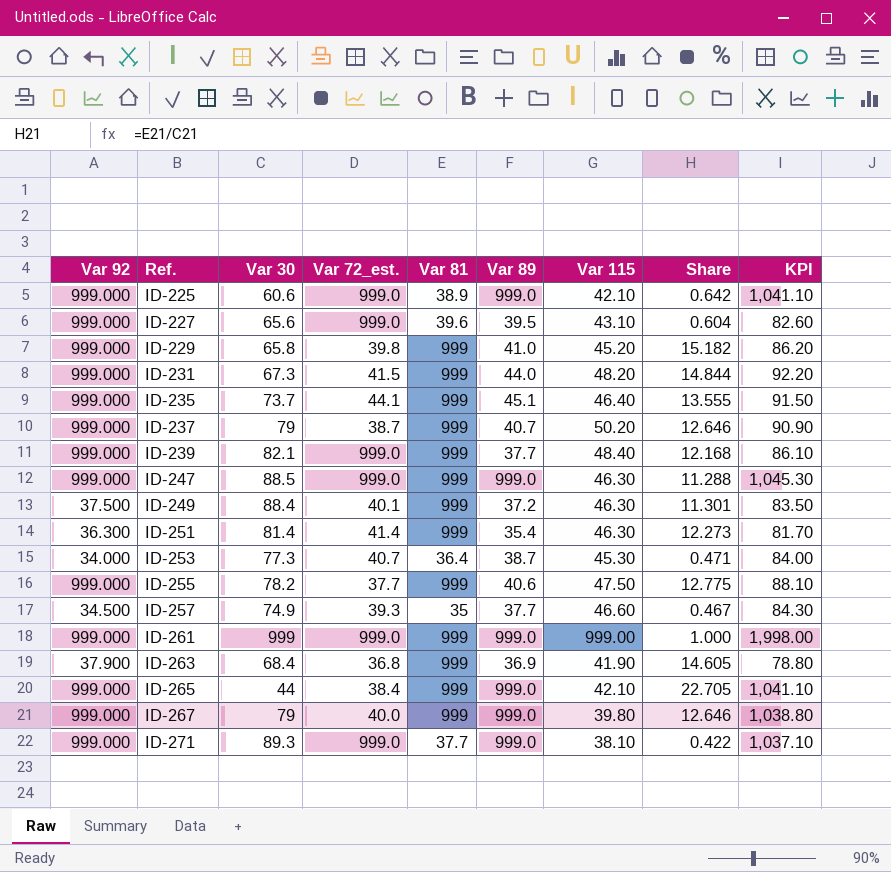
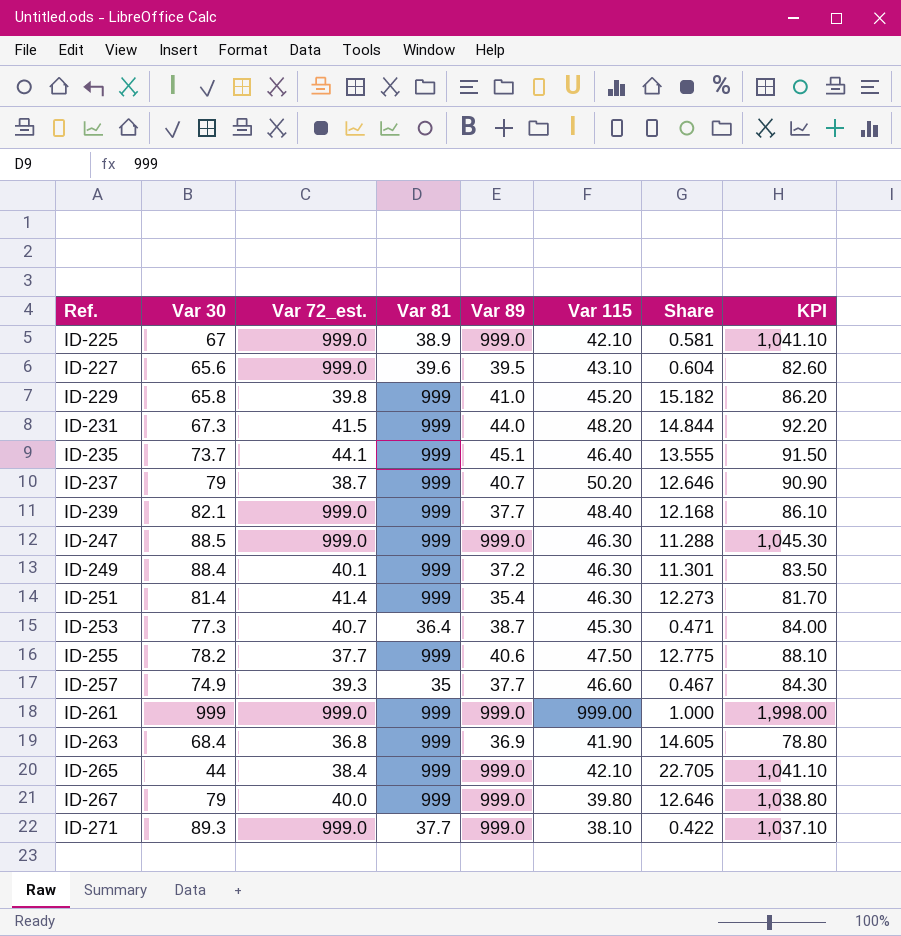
column Var 92 | position: 1 -> none
ID-225 | Var 30: 60.6 -> 67
ID-225 | Share: 0.642 -> 0.581

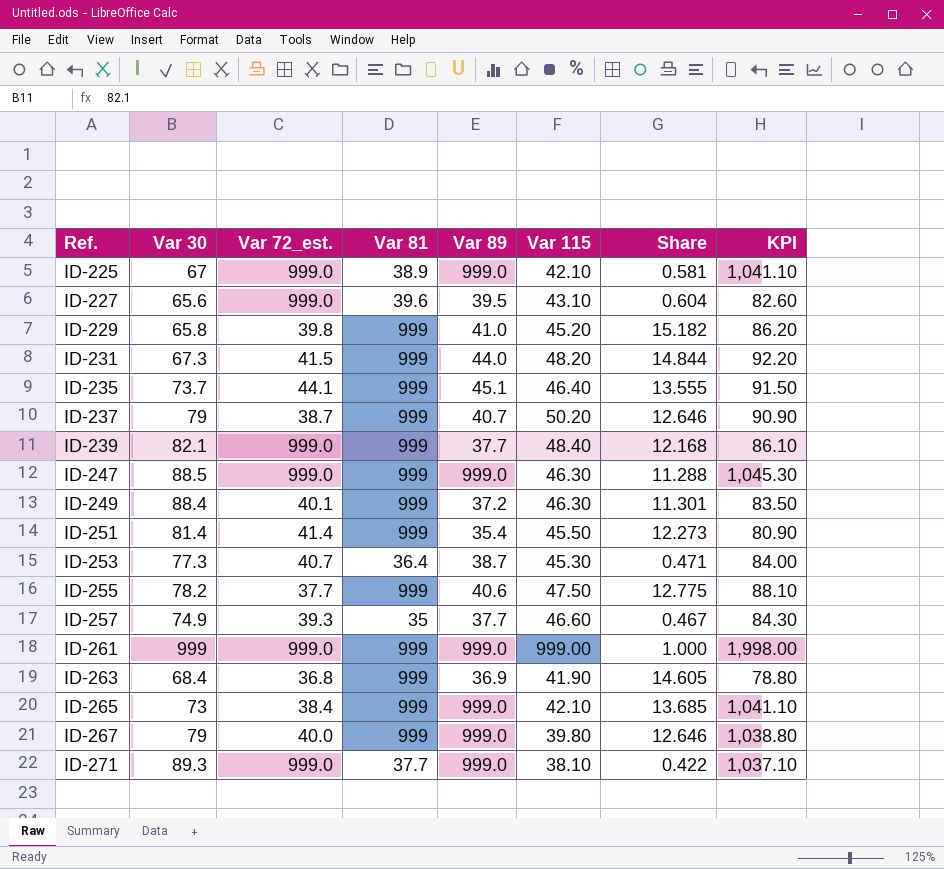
ID-251 | Var 115: 46.30 -> 45.50
ID-251 | KPI: 81.70 -> 80.90
ID-265 | Var 30: 44 -> 73
ID-265 | Share: 22.705 -> 13.685

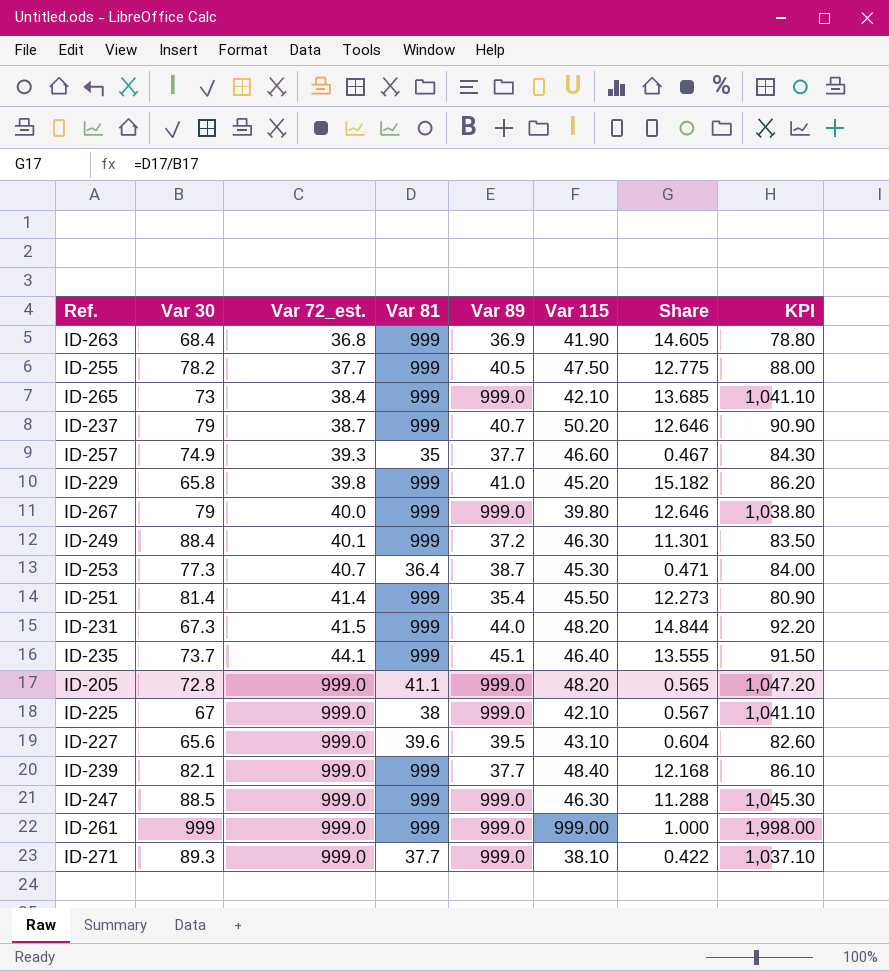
row order: Ref. ascending -> Var 72_est. ascending
ID-255 | Var 89: 40.6 -> 40.5
ID-255 | KPI: 88.10 -> 88.00
row ID-205: none -> 72.8 | 999.0 | 41.1 | 999.0 | 48.20 | 0.565 | 1,047.20
ID-225 | Var 81: 38.9 -> 38
ID-225 | Share: 0.581 -> 0.567

